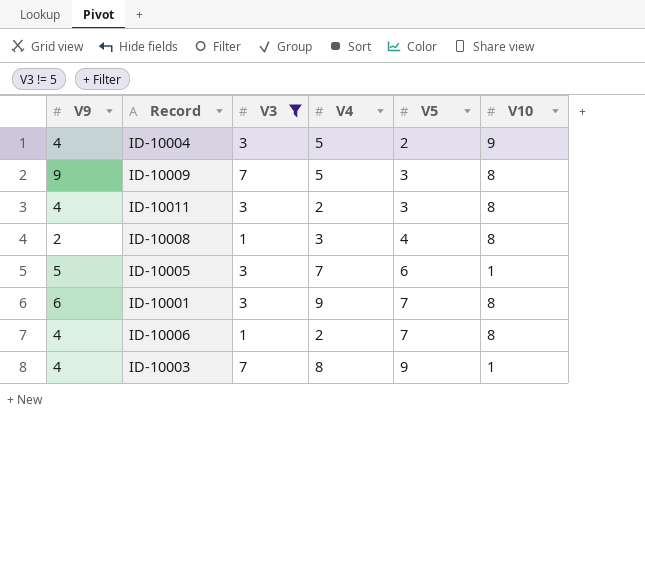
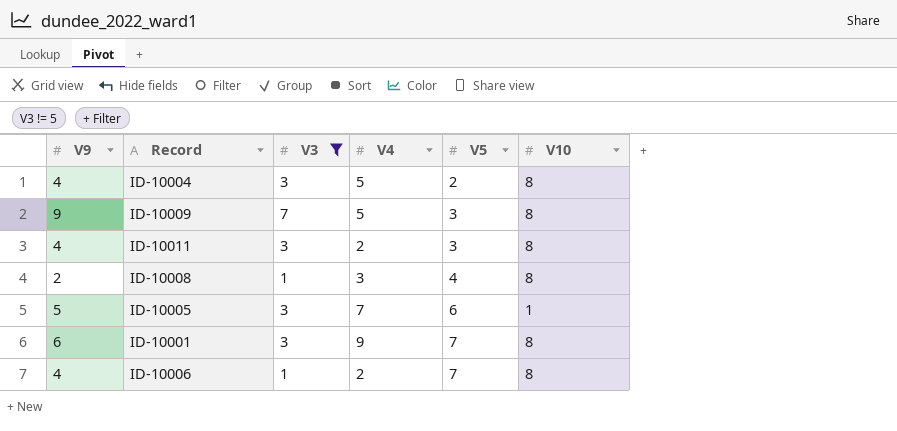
row ID-10003: 4 | 7 | 8 | 9 | 1 -> none
ID-10004 | V10: 9 -> 8

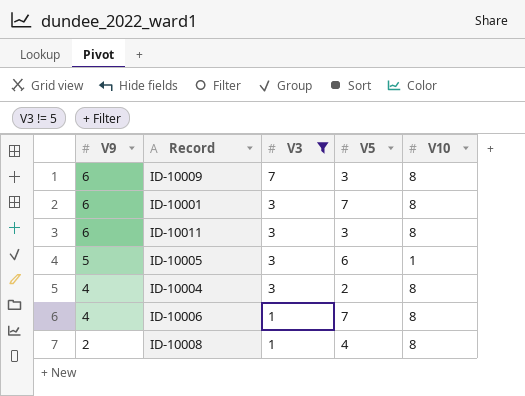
row order: V5 ascending -> V9 descending
column V4 | position: 4 -> none
ID-10009 | V9: 9 -> 6
ID-10011 | V9: 4 -> 6

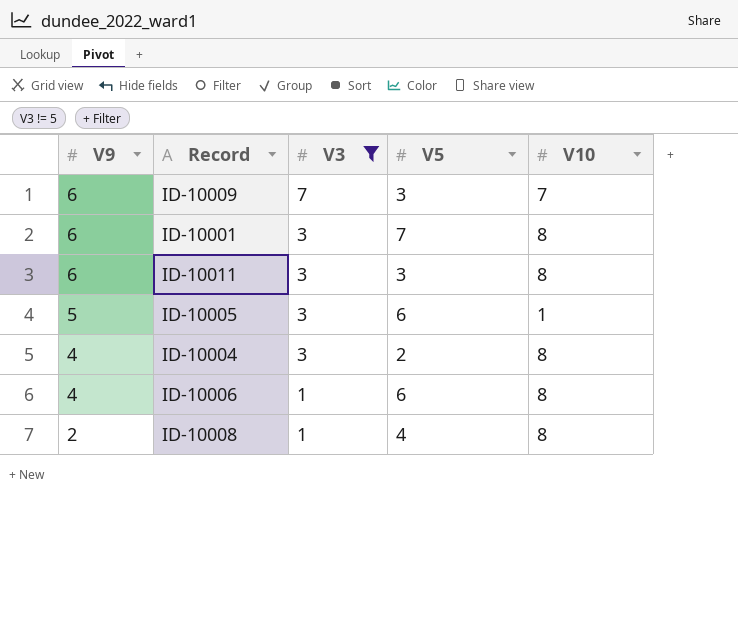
ID-10009 | V10: 8 -> 7
ID-10006 | V5: 7 -> 6

